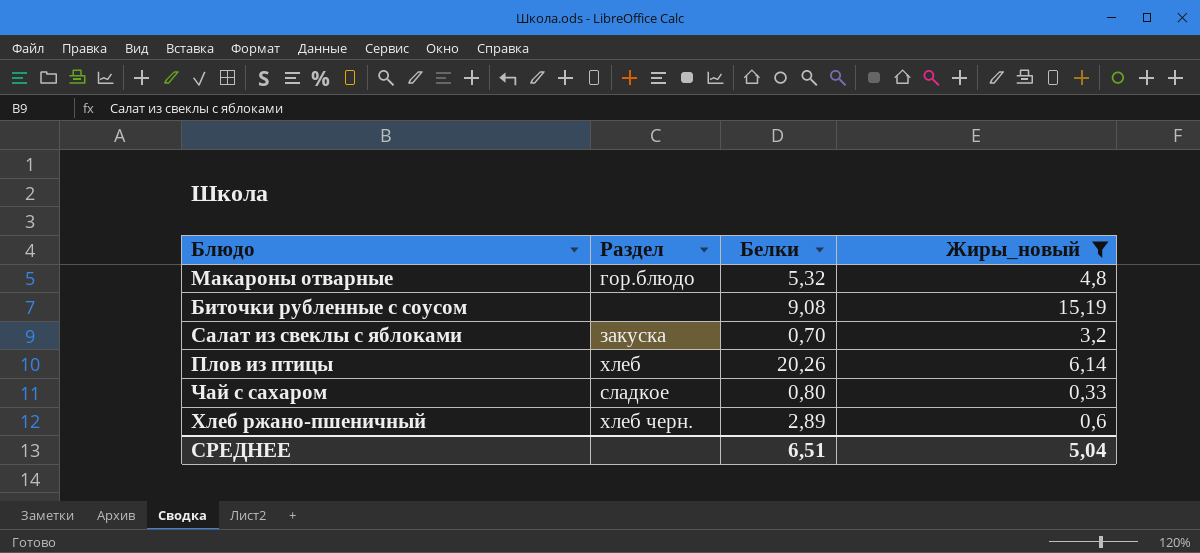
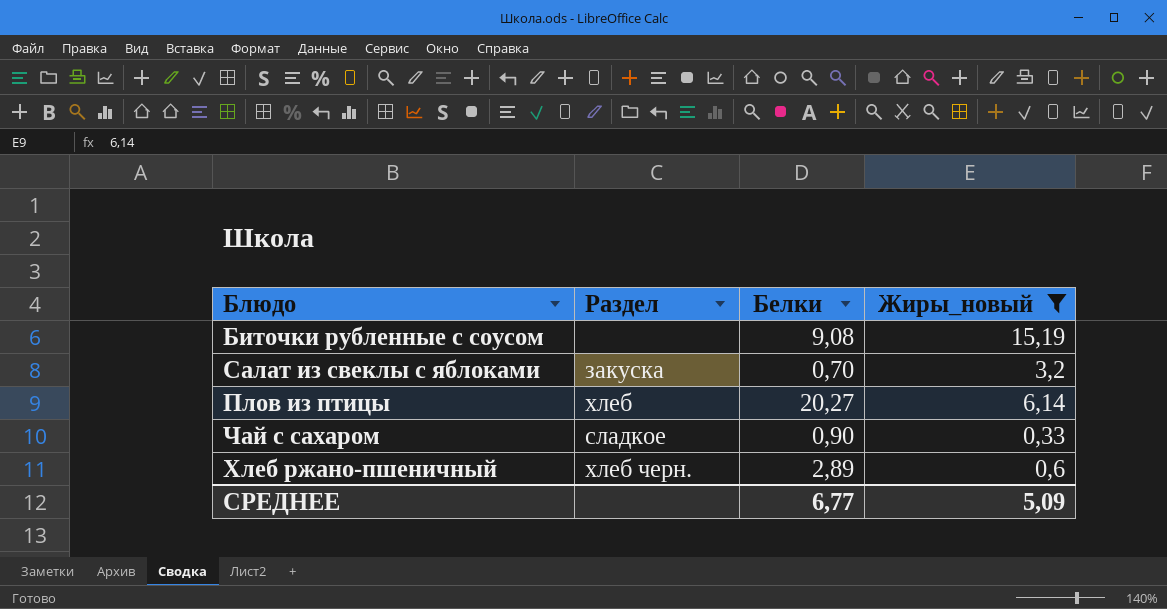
row Макароны отварные: гор.блюдо | 5,32 | 4,8 -> none
Плов из птицы | Белки: 20,26 -> 20,27
Чай с сахаром | Белки: 0,80 -> 0,90
СРЕДНЕЕ | Белки: 6,51 -> 6,77
СРЕДНЕЕ | Жиры_новый: 5,04 -> 5,09

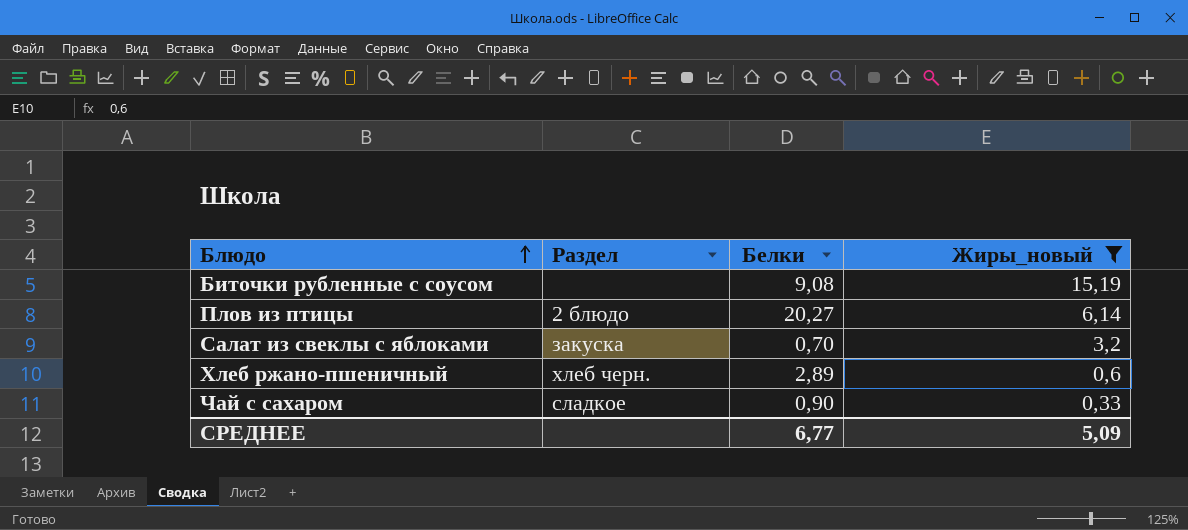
row order: none -> Блюдо ascending
Плов из птицы | Раздел: хлеб -> 2 блюдо

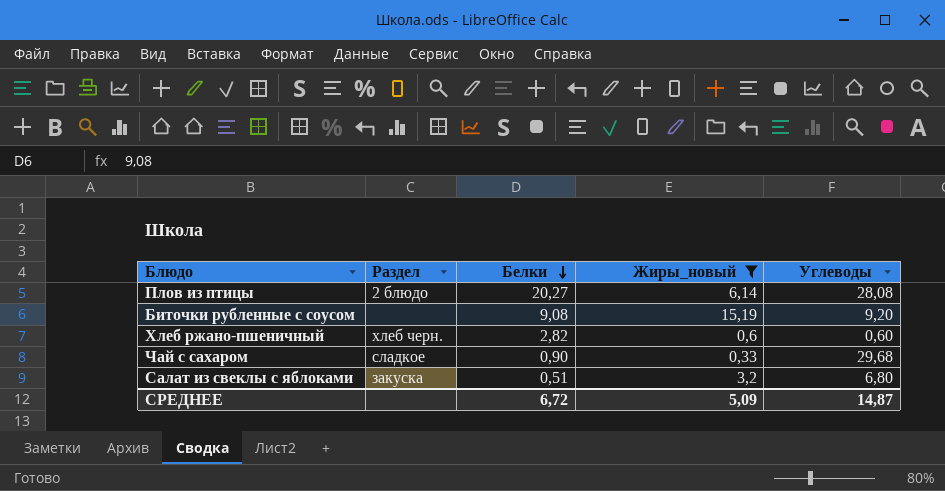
row order: Блюдо ascending -> Белки descending
column Углеводы | position: none -> 5
Хлеб ржано-пшеничный | Белки: 2,89 -> 2,82
Салат из свеклы с яблоками | Белки: 0,70 -> 0,51
СРЕДНЕЕ | Белки: 6,77 -> 6,72

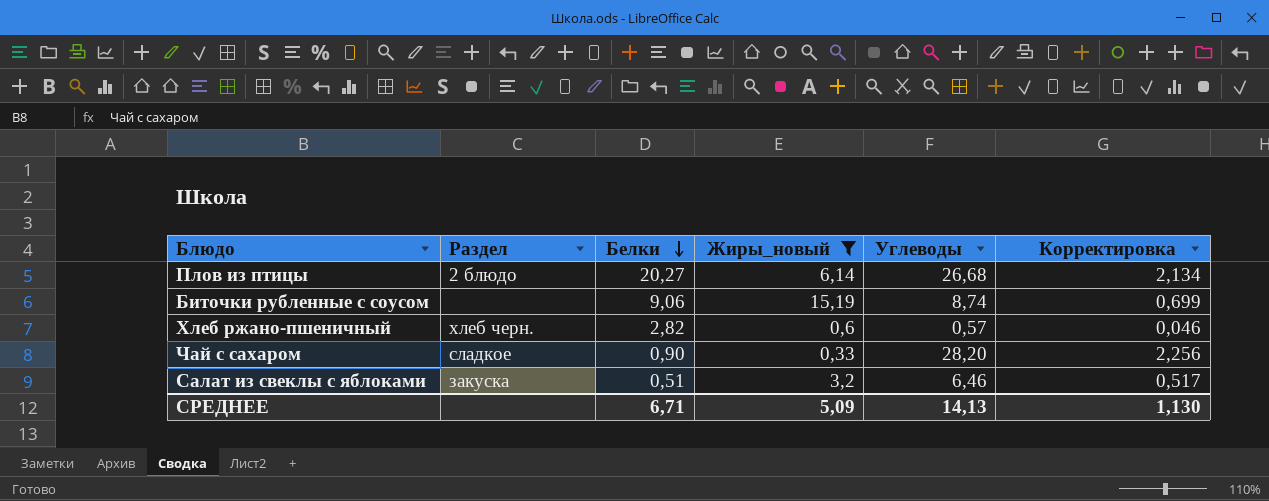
column Корректировка | formula: none -> [Углеводы] * 0,08
Плов из птицы | Углеводы: 28,08 -> 26,68
Биточки рубленные с соусом | Белки: 9,08 -> 9,06
Биточки рубленные с соусом | Углеводы: 9,20 -> 8,74
Хлеб ржано-пшеничный | Углеводы: 0,60 -> 0,57
Чай с сахаром | Углеводы: 29,68 -> 28,20
Салат из свеклы с яблоками | Углеводы: 6,80 -> 6,46
СРЕДНЕЕ | Белки: 6,72 -> 6,71
СРЕДНЕЕ | Углеводы: 14,87 -> 14,13

